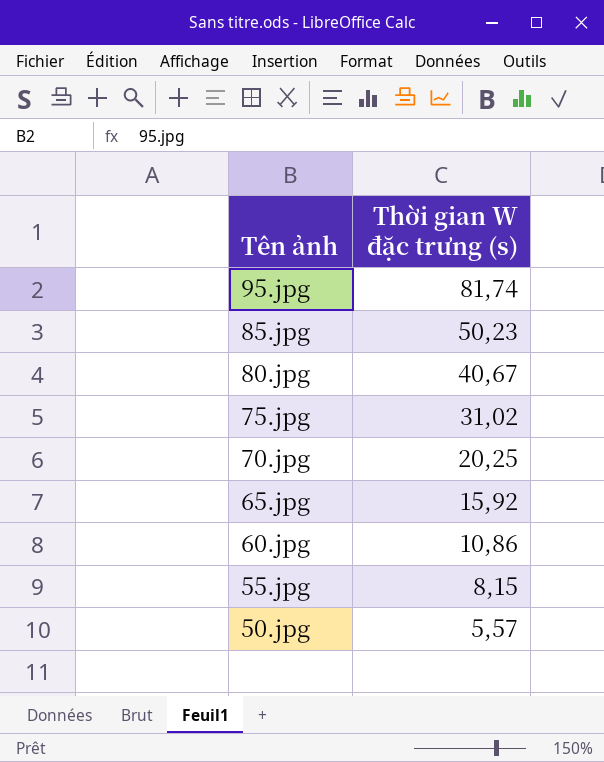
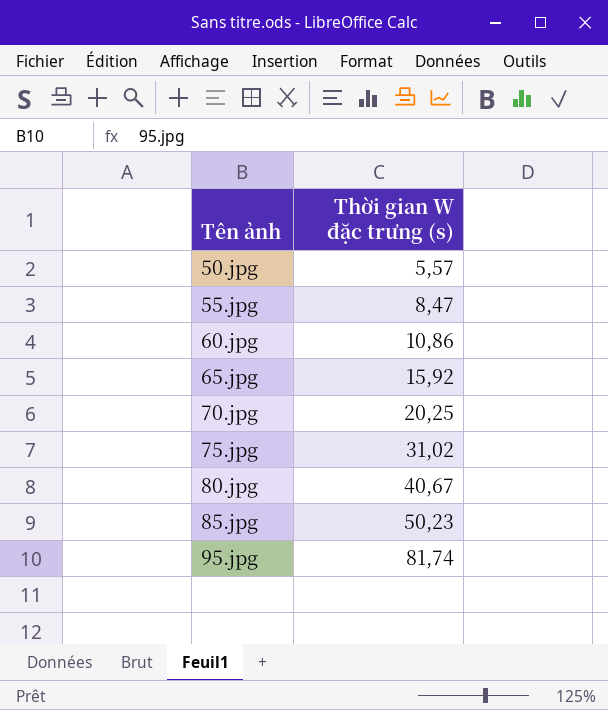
row order: Tên ảnh descending -> Tên ảnh ascending
55.jpg | Thời gian W đặc trưng (s): 8,15 -> 8,47

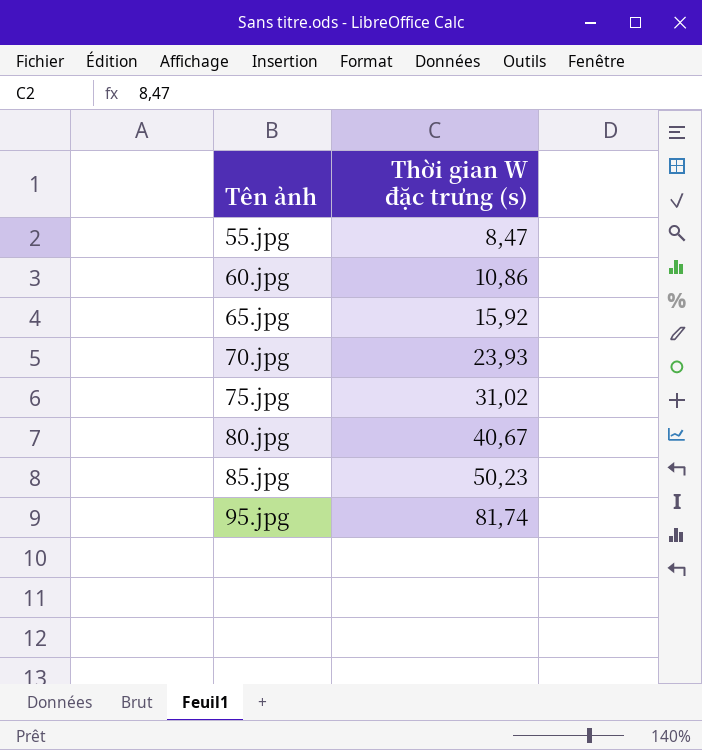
row 50.jpg: 5,57 -> none
70.jpg | Thời gian W đặc trưng (s): 20,25 -> 23,93

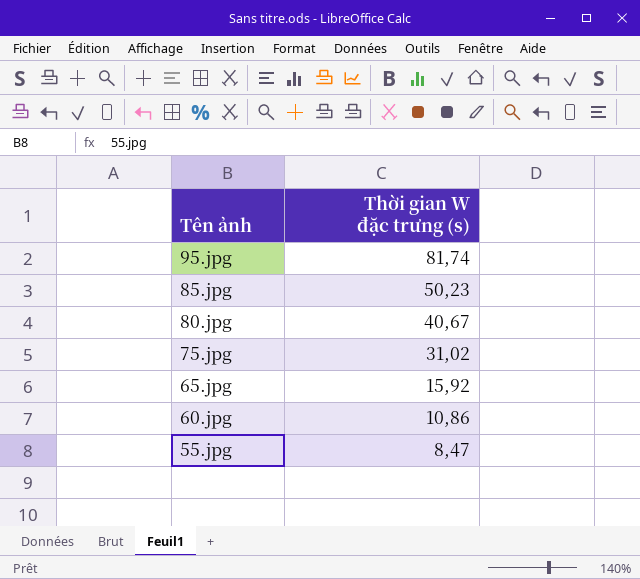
row order: Tên ảnh ascending -> Tên ảnh descending
row 70.jpg: 23,93 -> none

